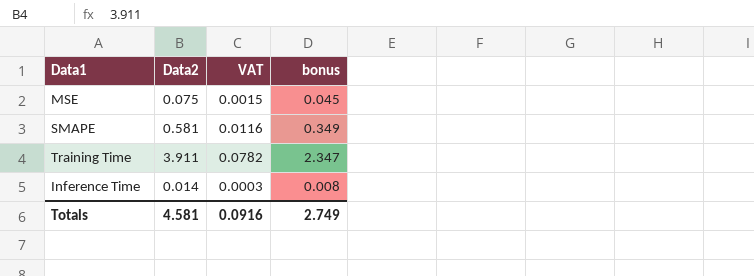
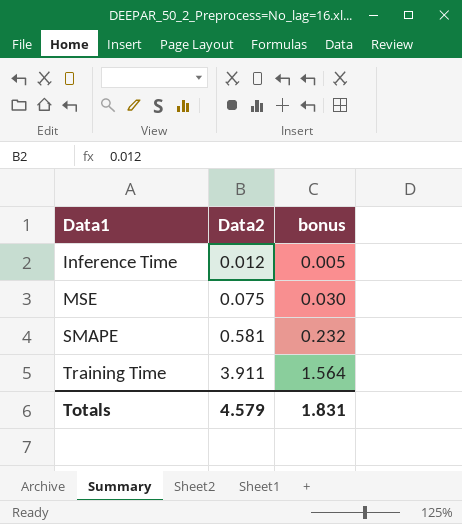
row order: none -> Data1 ascending
column VAT | formula: [Data2] * 0.02 -> none
column bonus | formula: [Data2] * 0.6 -> [Data2] * 0.4
Inference Time | Data2: 0.014 -> 0.012
Totals | Data2: 4.581 -> 4.579
Totals | bonus: 2.749 -> 1.831

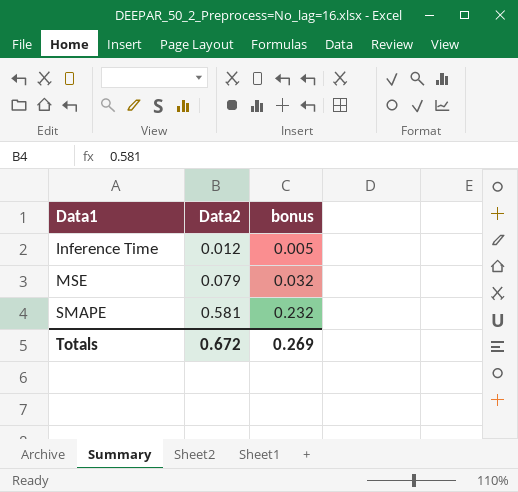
row Training Time: 3.911 | 1.564 -> none
MSE | Data2: 0.075 -> 0.079
MSE | bonus: 0.030 -> 0.032
Totals | Data2: 4.579 -> 0.672
Totals | bonus: 1.831 -> 0.269

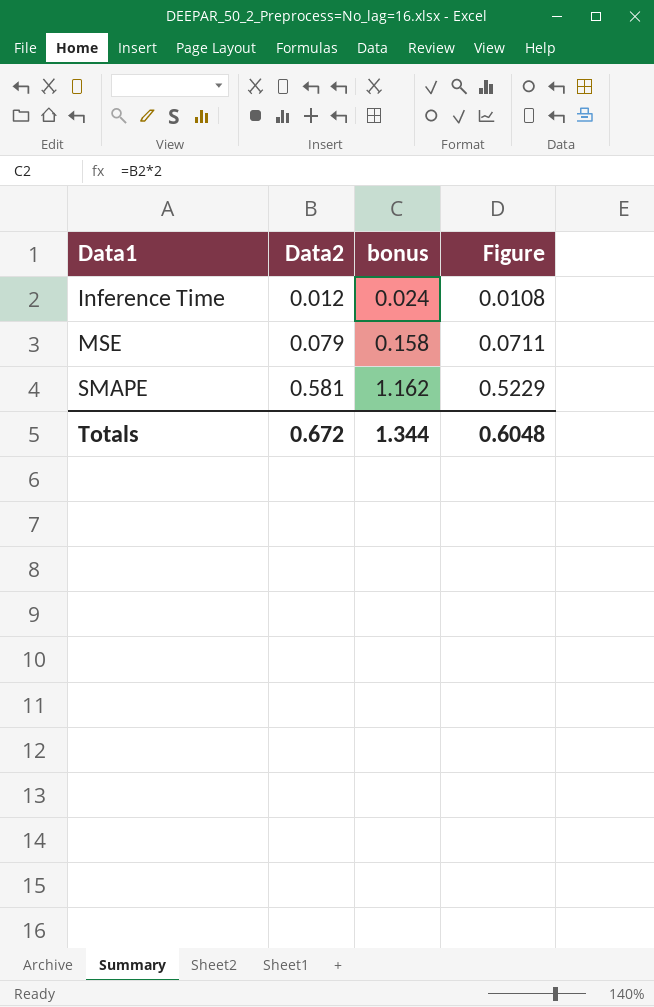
column bonus | formula: [Data2] * 0.4 -> [Data2] * 2
column Figure | formula: none -> [Data2] * 0.9
Totals | bonus: 0.269 -> 1.344

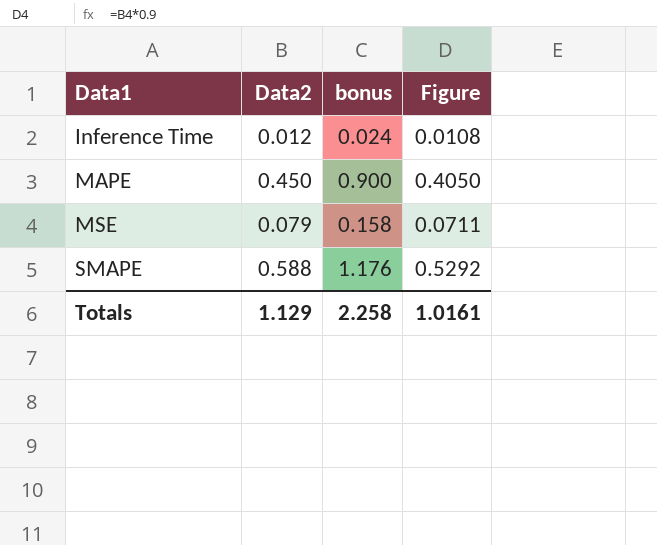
row MAPE: none -> 0.450 | 0.900 | 0.4050
SMAPE | Data2: 0.581 -> 0.588
SMAPE | bonus: 1.162 -> 1.176
SMAPE | Figure: 0.5229 -> 0.5292
Totals | Data2: 0.672 -> 1.129
Totals | bonus: 1.344 -> 2.258
Totals | Figure: 0.6048 -> 1.0161

